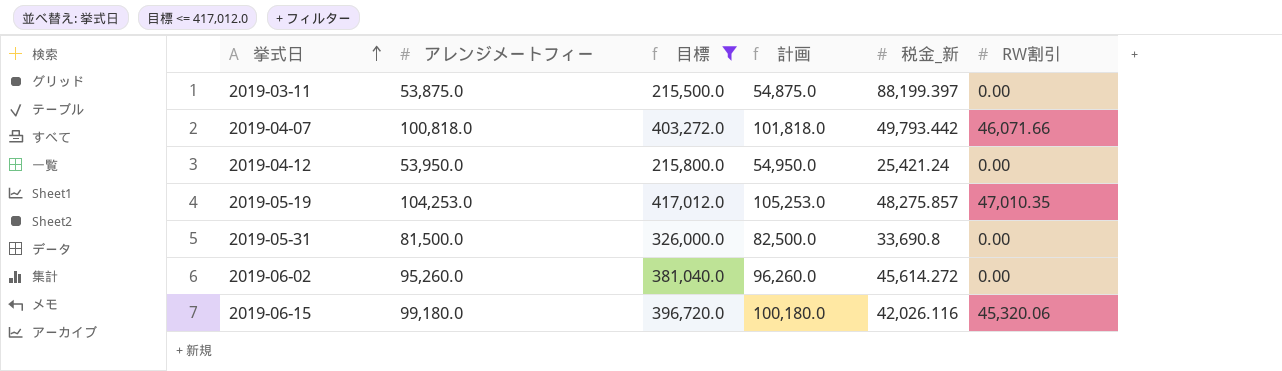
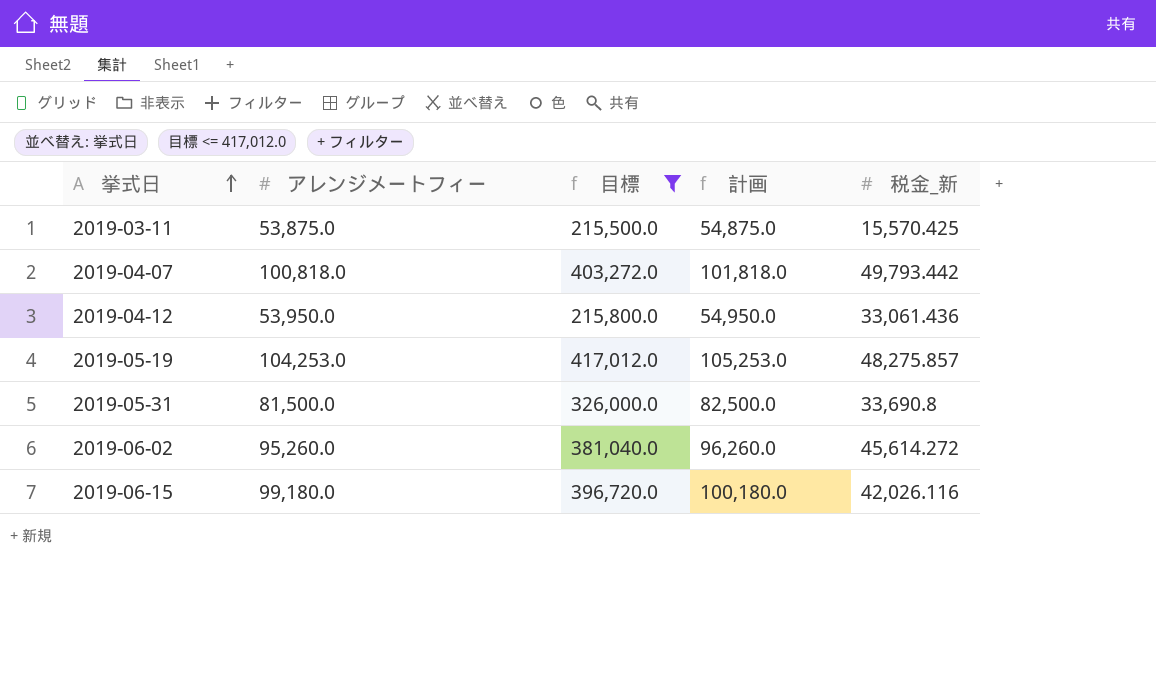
column RW割引 | position: 6 -> none
2019-03-11 | 税金_新: 88,199.397 -> 15,570.425
2019-04-12 | 税金_新: 25,421.24 -> 33,061.436

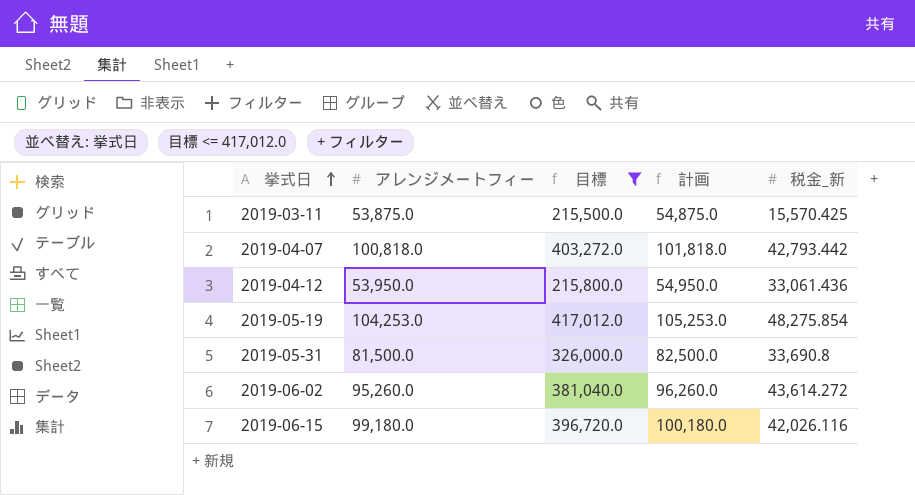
2019-04-07 | 税金_新: 49,793.442 -> 42,793.442
2019-05-19 | 税金_新: 48,275.857 -> 48,275.854
2019-06-02 | 税金_新: 45,614.272 -> 43,614.272

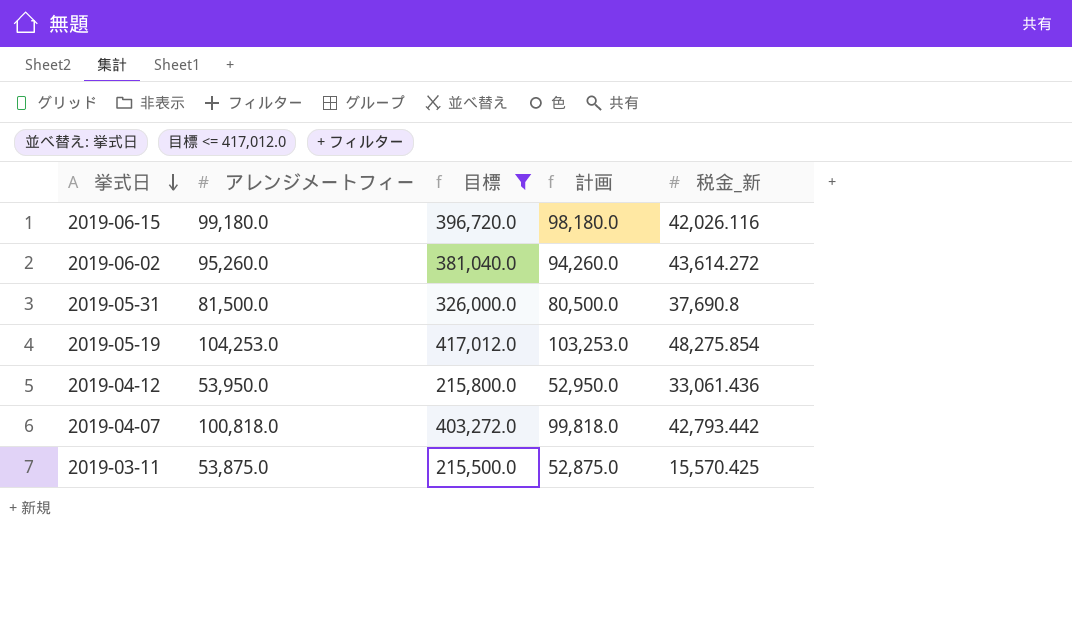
row order: 挙式日 ascending -> 挙式日 descending
column 計画 | formula: [アレンジメートフィー] + 1000 -> [アレンジメートフィー] - 1000
2019-05-31 | 税金_新: 33,690.8 -> 37,690.8

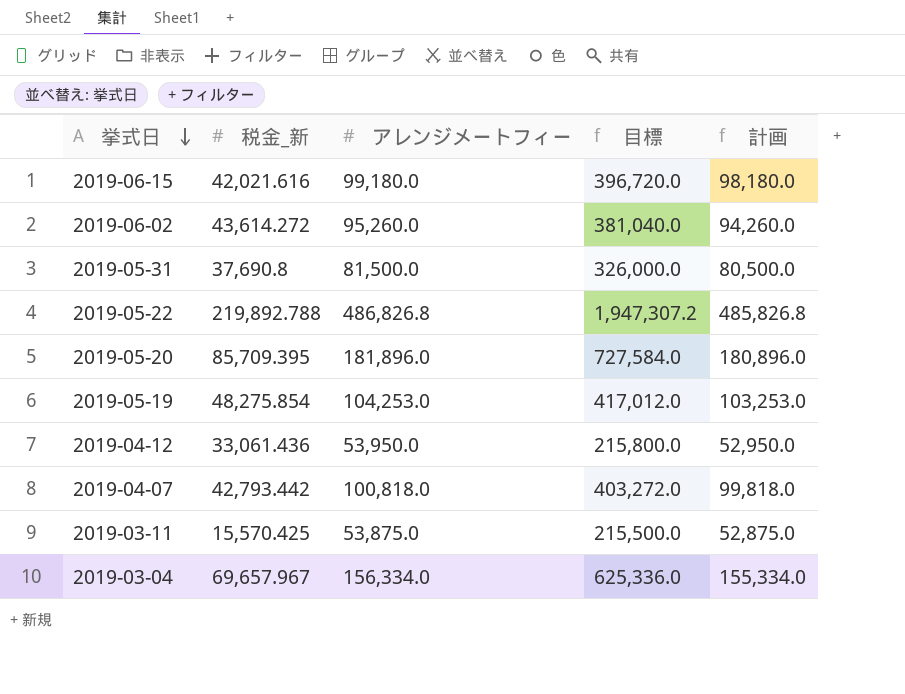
filter: 目標 <= 417,012.0 -> none
column 税金_新 | position: 5 -> 2
2019-06-15 | 税金_新: 42,026.116 -> 42,021.616

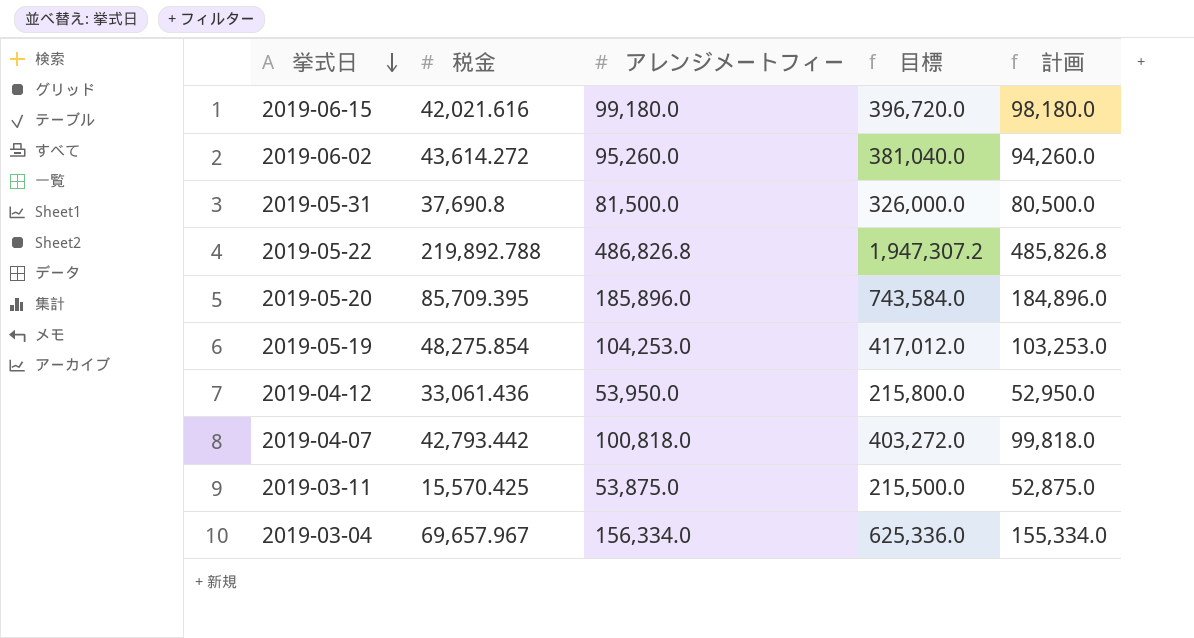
column name: 税金_新 -> 税金
2019-05-20 | アレンジメートフィー: 181,896.0 -> 185,896.0
2019-05-20 | 目標: 727,584.0 -> 743,584.0
2019-05-20 | 計画: 180,896.0 -> 184,896.0

